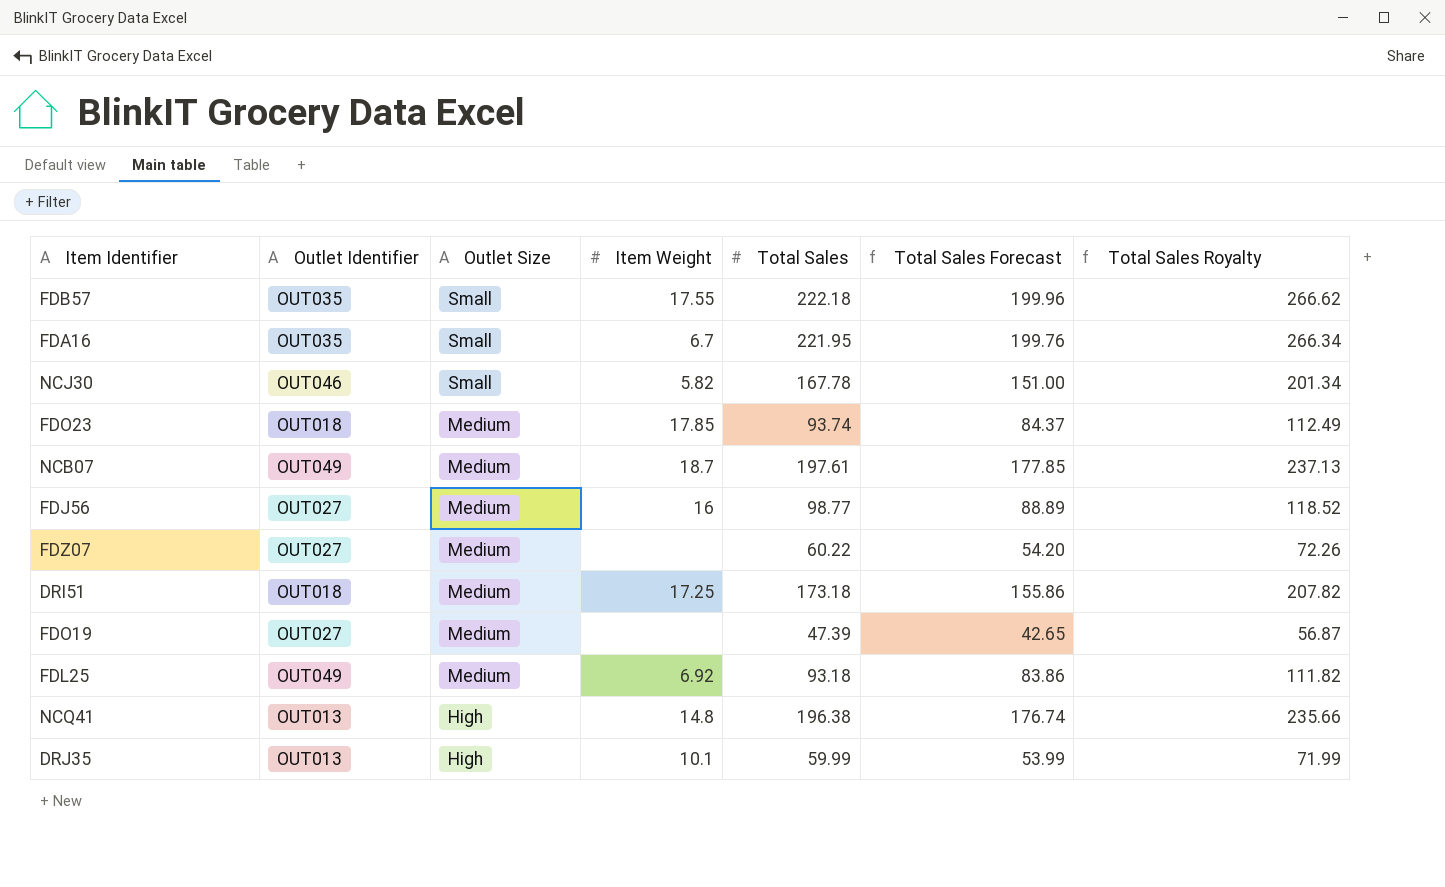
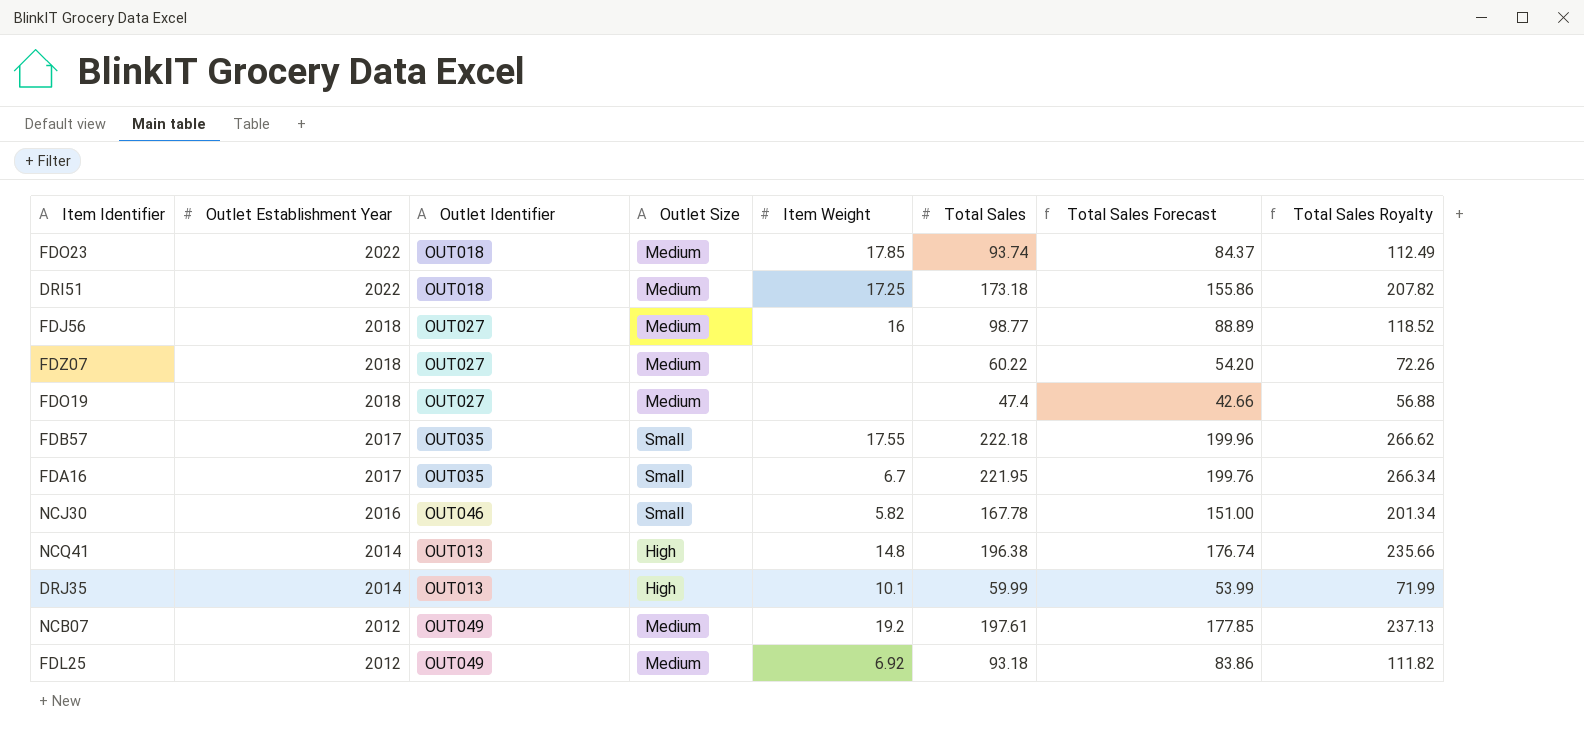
row order: Outlet Size descending -> Outlet Establishment Year descending
column Outlet Establishment Year | position: none -> 2
FDO19 | Total Sales: 47.39 -> 47.4
FDO19 | Total Sales Forecast: 42.65 -> 42.66
FDO19 | Total Sales Royalty: 56.87 -> 56.88
NCB07 | Item Weight: 18.7 -> 19.2

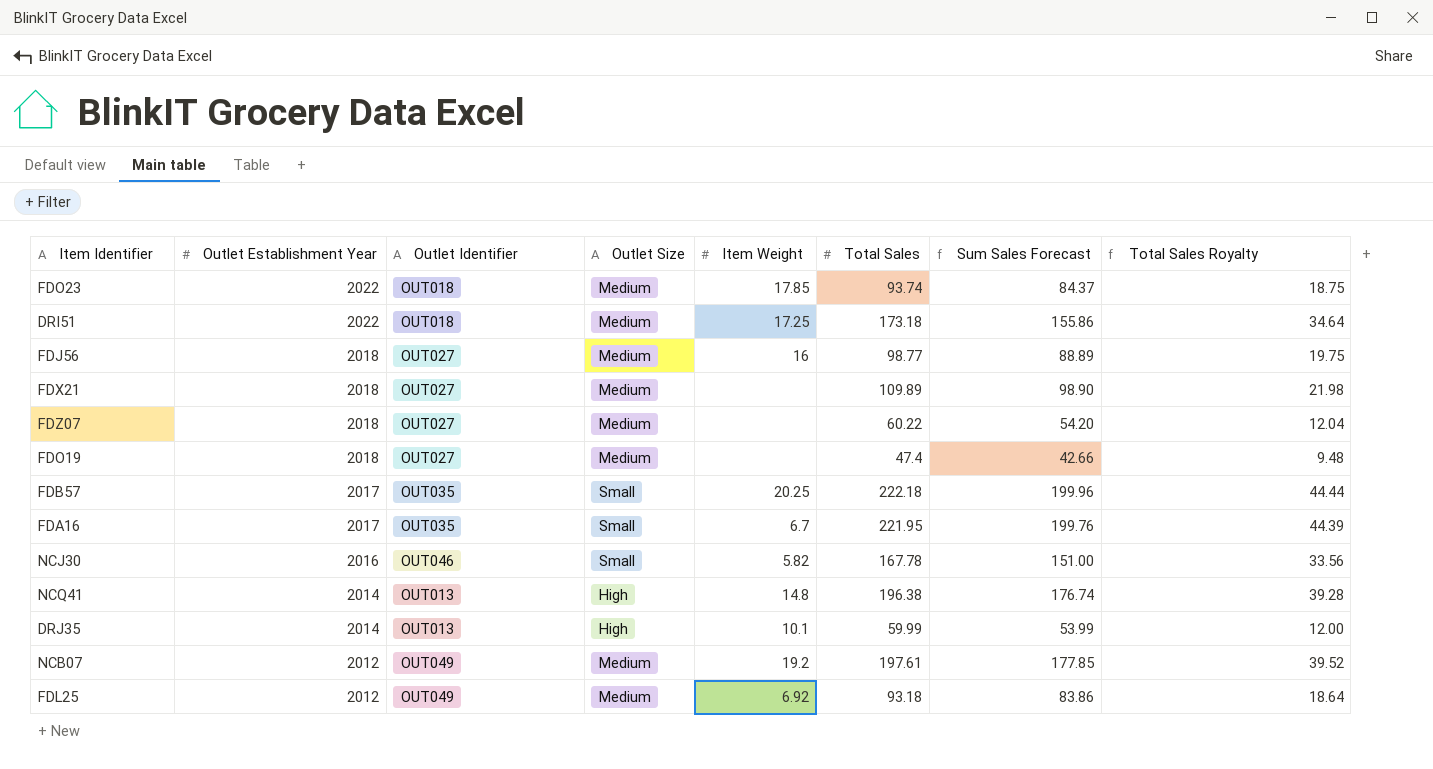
column name: Total Sales Forecast -> Sum Sales Forecast
column Total Sales Royalty | formula: [Total Sales] * 1.2 -> [Total Sales] * 0.2
row FDX21: none -> 2018 | OUT027 | Medium | none | 109.89 | 98.90 | 21.98
FDB57 | Item Weight: 17.55 -> 20.25

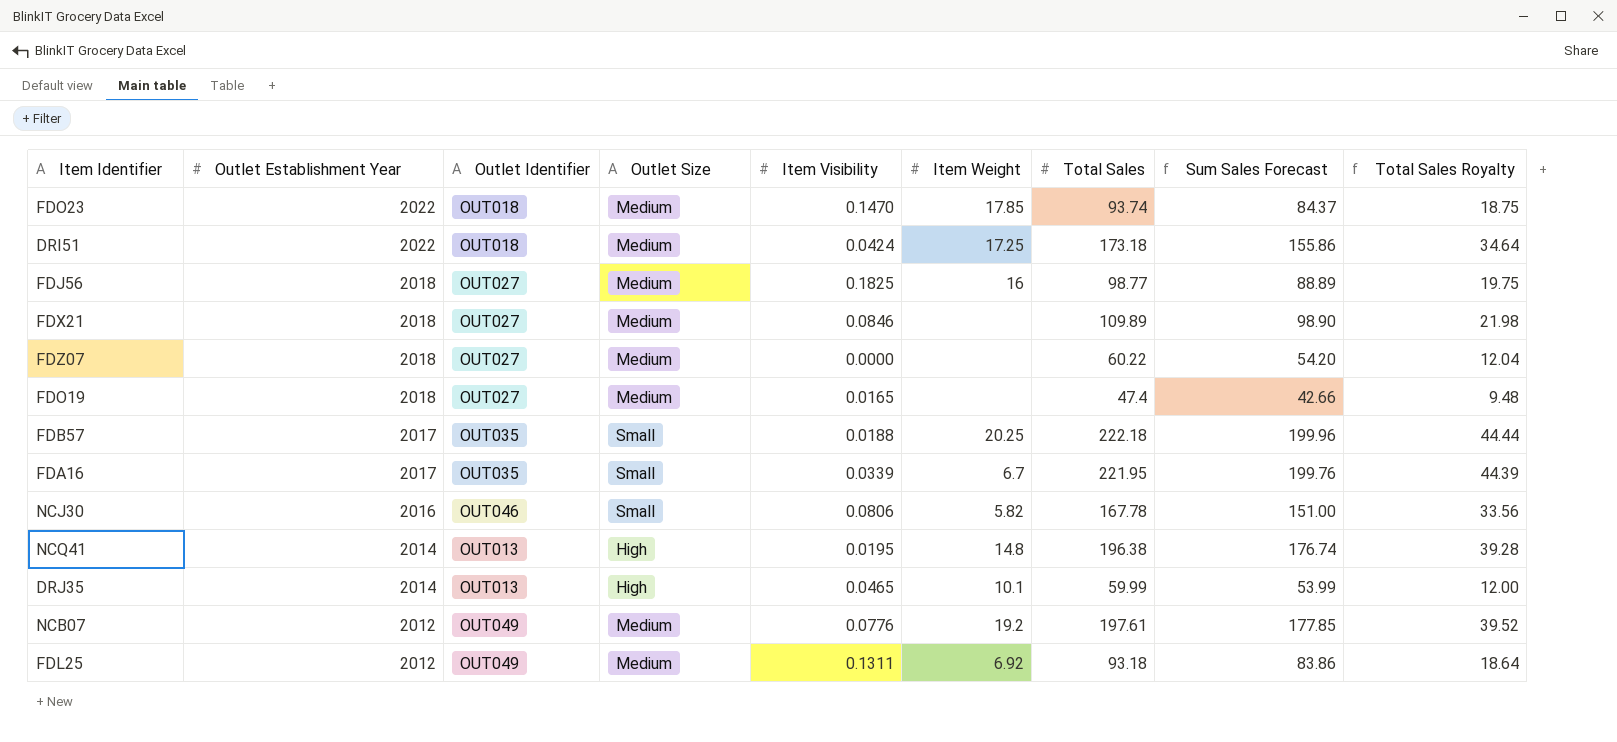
column Item Visibility | position: none -> 5

